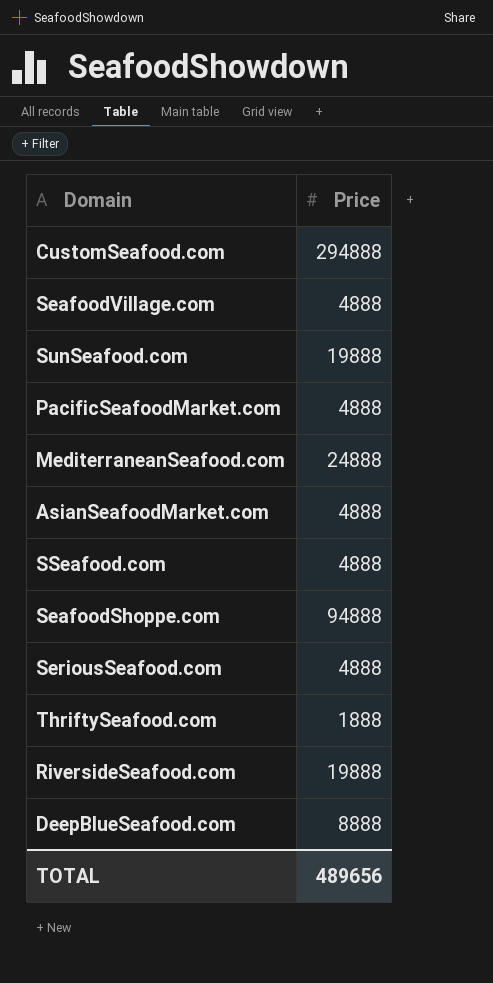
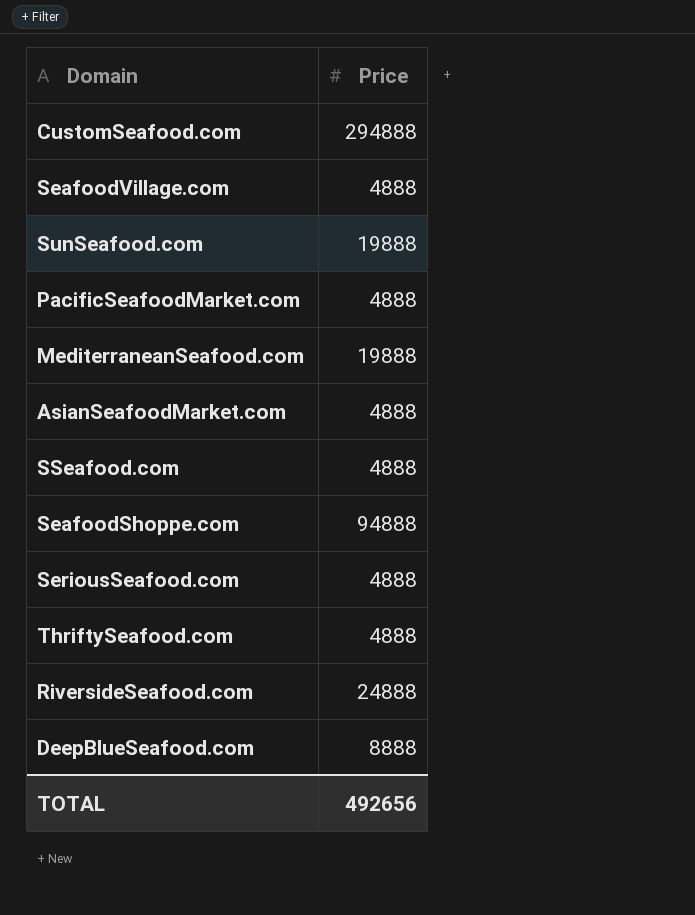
MediterraneanSeafood.com | Price: 24888 -> 19888
ThriftySeafood.com | Price: 1888 -> 4888
RiversideSeafood.com | Price: 19888 -> 24888
TOTAL | Price: 489656 -> 492656

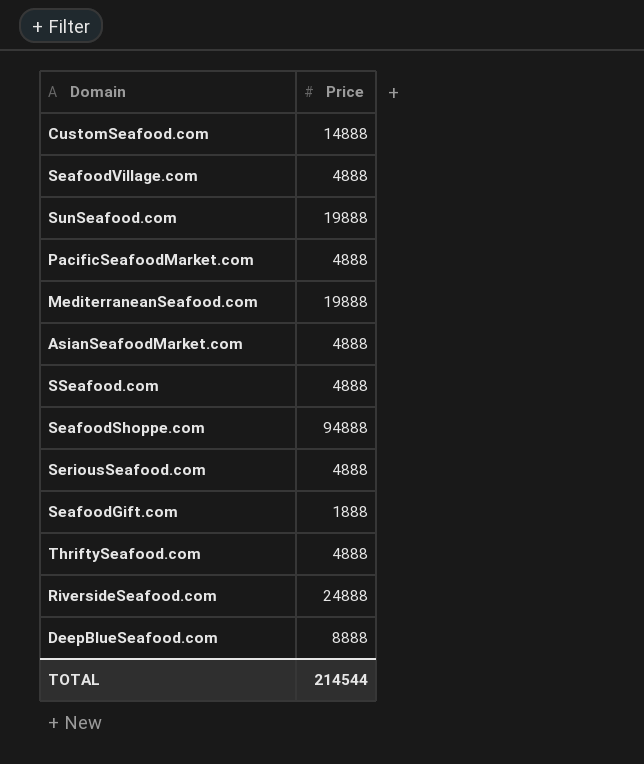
CustomSeafood.com | Price: 294888 -> 14888
row SeafoodGift.com: none -> 1888
TOTAL | Price: 492656 -> 214544

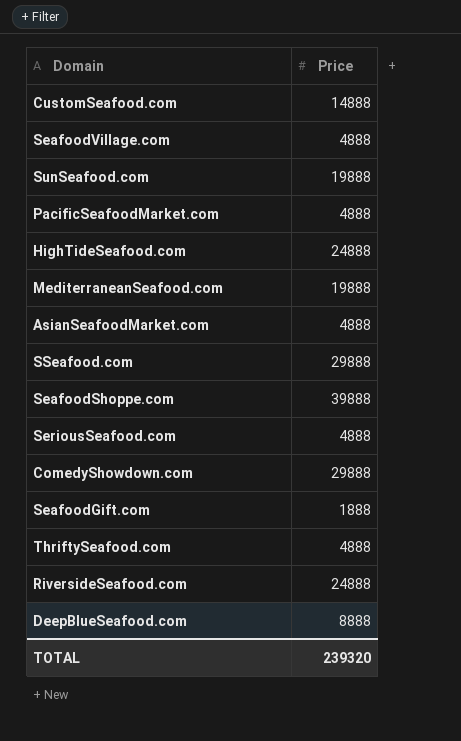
row HighTideSeafood.com: none -> 24888
SSeafood.com | Price: 4888 -> 29888
SeafoodShoppe.com | Price: 94888 -> 39888
row ComedyShowdown.com: none -> 29888
TOTAL | Price: 214544 -> 239320

